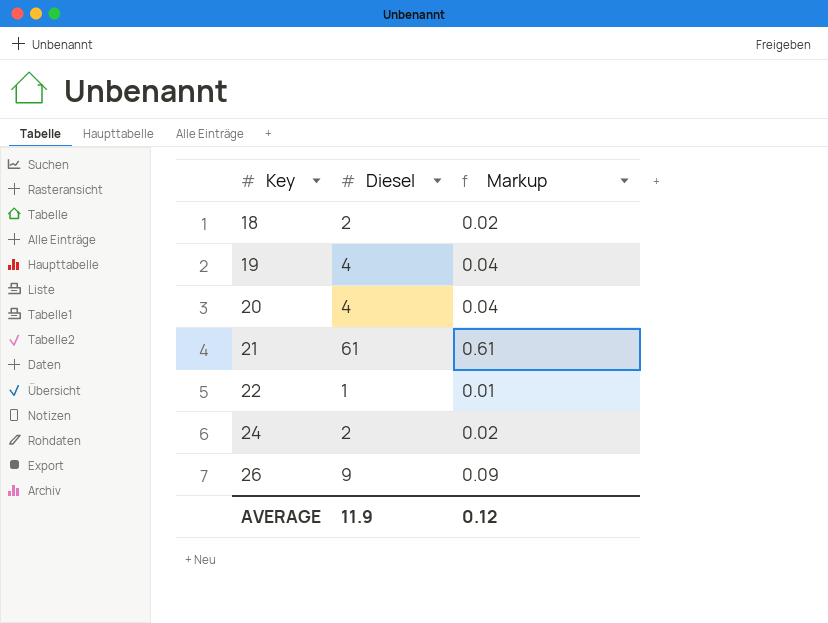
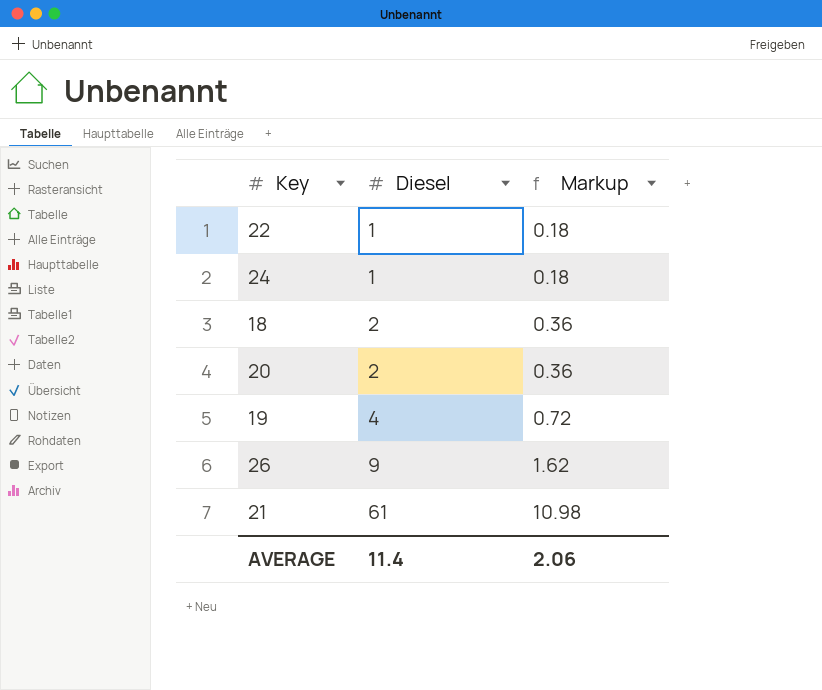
row order: Key ascending -> Diesel ascending
column Markup | formula: [Diesel] * 0.01 -> [Diesel] * 0.18
24 | Diesel: 2 -> 1
20 | Diesel: 4 -> 2
AVERAGE | Diesel: 11.9 -> 11.4
AVERAGE | Markup: 0.12 -> 2.06

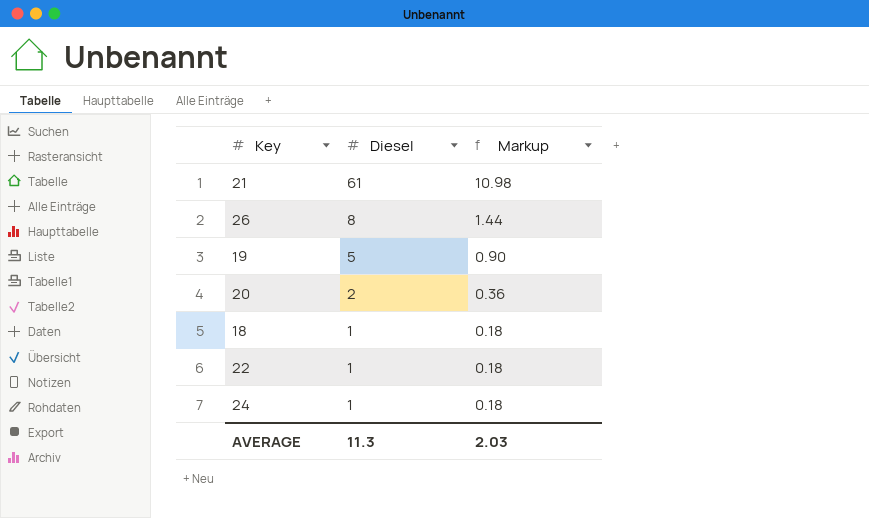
row order: Diesel ascending -> Diesel descending
26 | Diesel: 9 -> 8
26 | Markup: 1.62 -> 1.44
19 | Diesel: 4 -> 5
19 | Markup: 0.72 -> 0.90
18 | Diesel: 2 -> 1
18 | Markup: 0.36 -> 0.18
AVERAGE | Diesel: 11.4 -> 11.3
AVERAGE | Markup: 2.06 -> 2.03

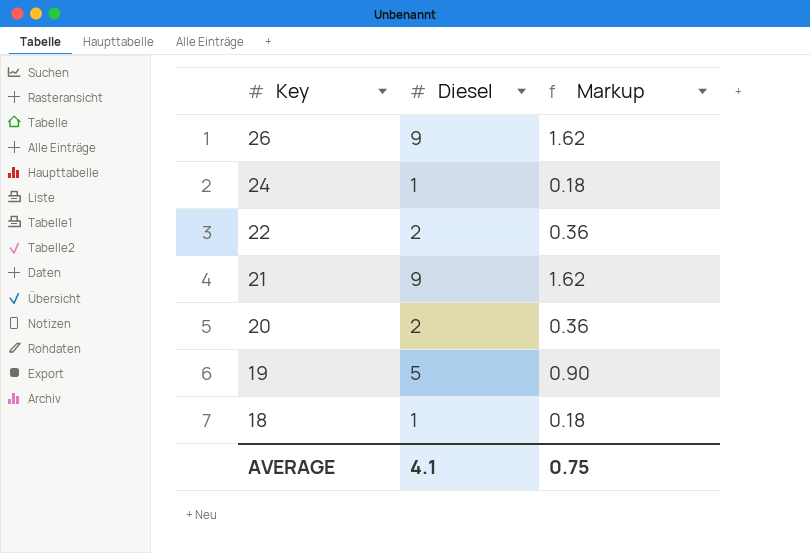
row order: Diesel descending -> Key descending
26 | Diesel: 8 -> 9
26 | Markup: 1.44 -> 1.62
22 | Diesel: 1 -> 2
22 | Markup: 0.18 -> 0.36
21 | Diesel: 61 -> 9
21 | Markup: 10.98 -> 1.62
AVERAGE | Diesel: 11.3 -> 4.1
AVERAGE | Markup: 2.03 -> 0.75

